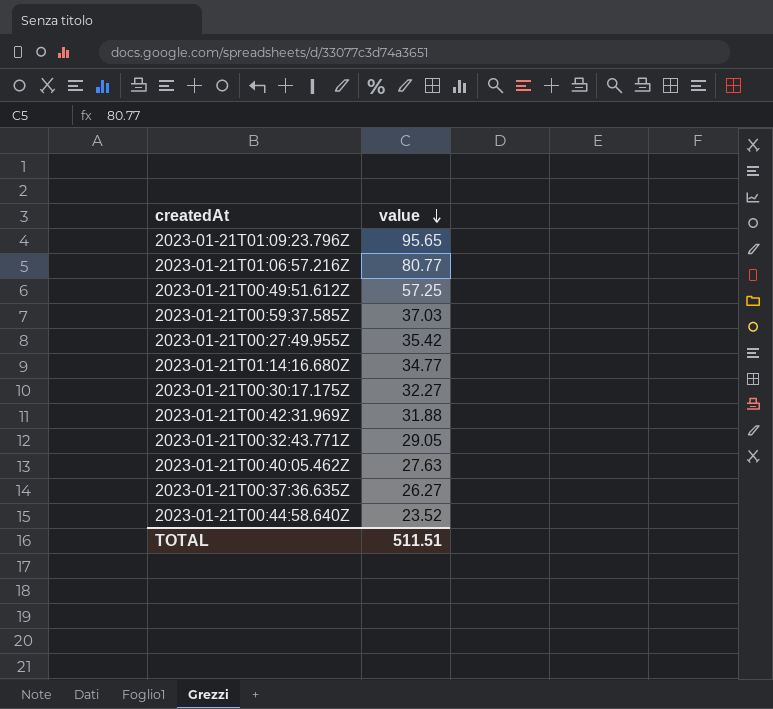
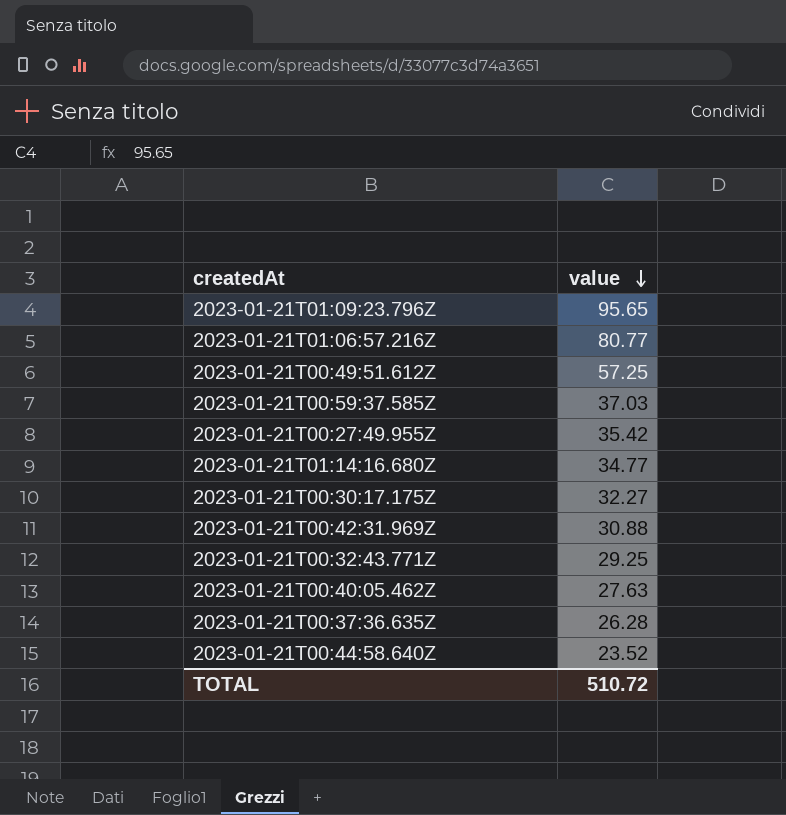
2023-01-21T00:42:31.969Z | value: 31.88 -> 30.88
2023-01-21T00:32:43.771Z | value: 29.05 -> 29.25
2023-01-21T00:37:36.635Z | value: 26.27 -> 26.28
TOTAL | value: 511.51 -> 510.72

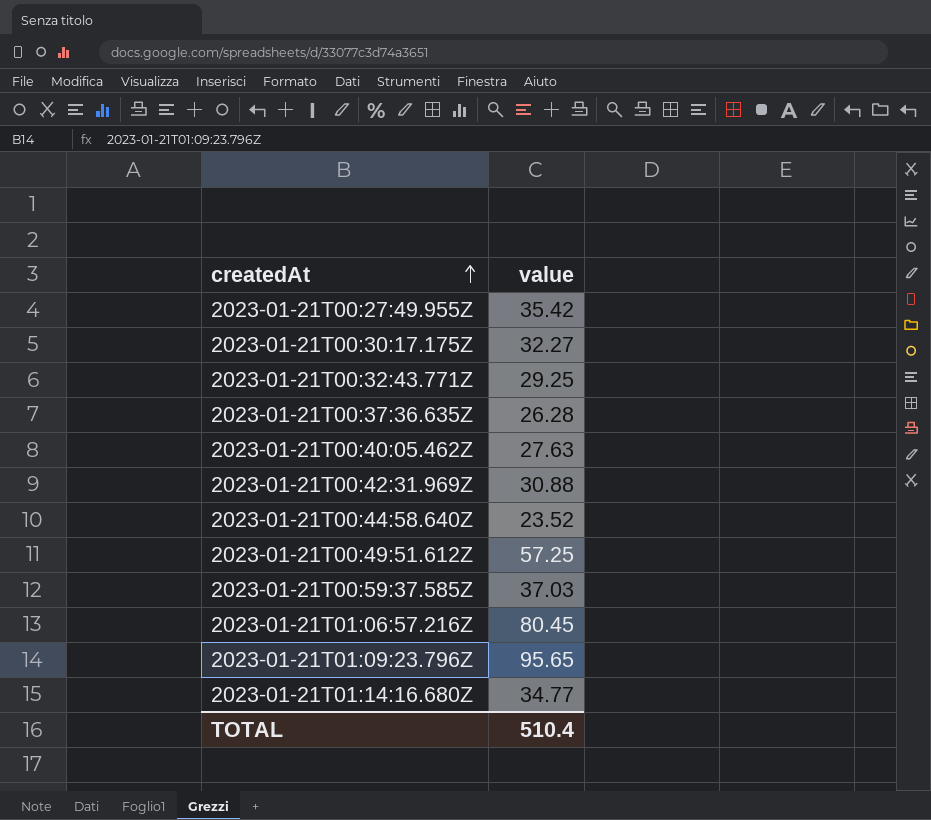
row order: value descending -> createdAt ascending
2023-01-21T01:06:57.216Z | value: 80.77 -> 80.45
TOTAL | value: 510.72 -> 510.4

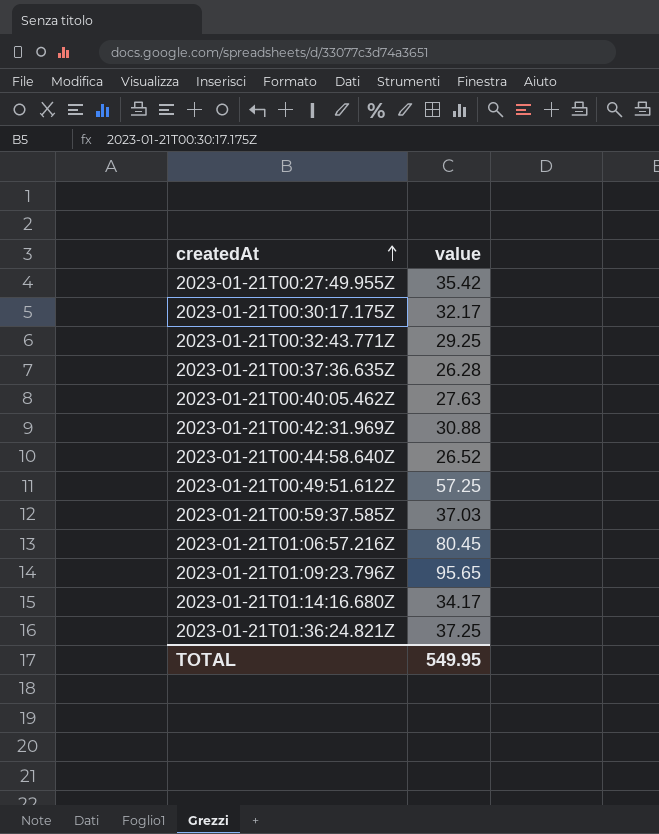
2023-01-21T00:30:17.175Z | value: 32.27 -> 32.17
2023-01-21T00:44:58.640Z | value: 23.52 -> 26.52
2023-01-21T01:14:16.680Z | value: 34.77 -> 34.17
row 2023-01-21T01:36:24.821Z: none -> 37.25
TOTAL | value: 510.4 -> 549.95

